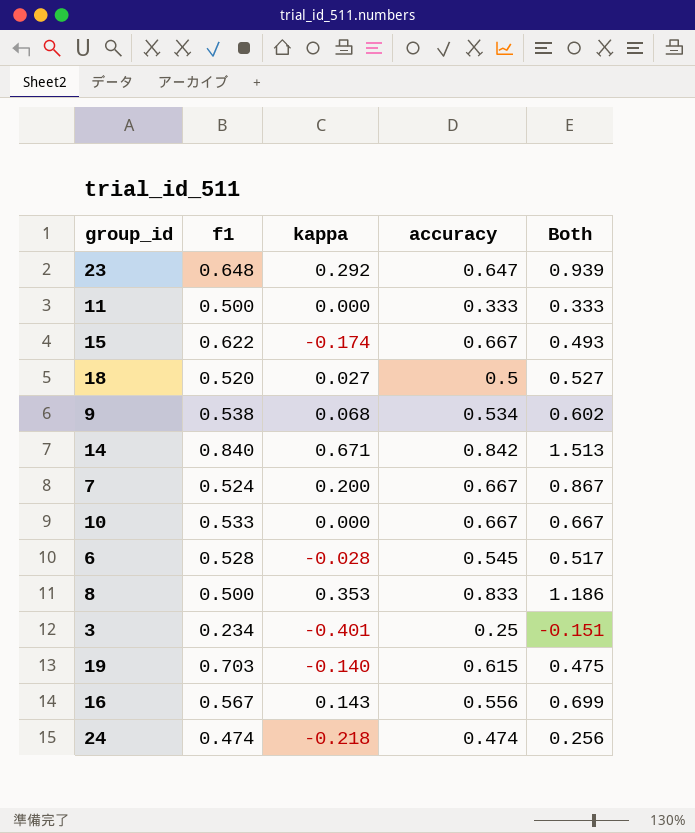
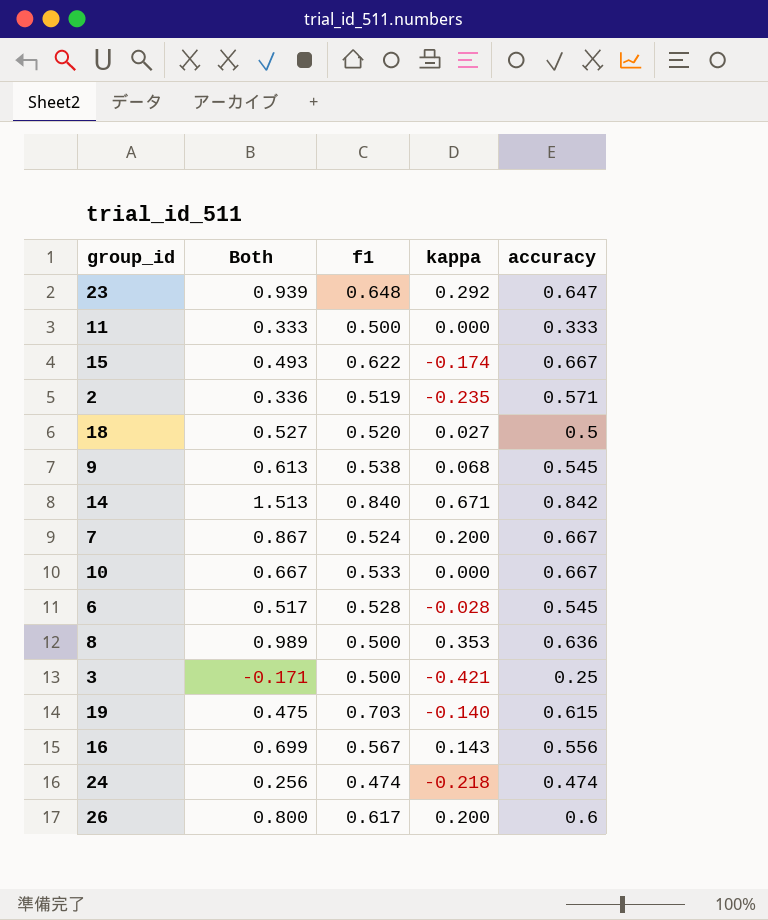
column Both | position: 5 -> 2
row 2: none -> 0.336 | 0.519 | -0.235 | 0.571
9 | Both: 0.602 -> 0.613
9 | accuracy: 0.534 -> 0.545
8 | Both: 1.186 -> 0.989
8 | accuracy: 0.833 -> 0.636
3 | Both: -0.151 -> -0.171
3 | f1: 0.234 -> 0.500
3 | kappa: -0.401 -> -0.421
row 26: none -> 0.800 | 0.617 | 0.200 | 0.6

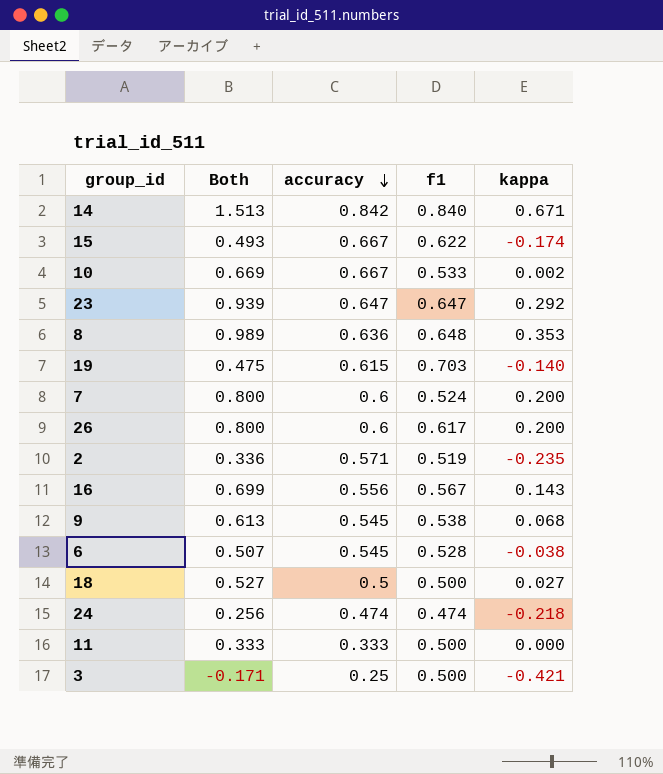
row order: none -> accuracy descending
column accuracy | position: 5 -> 3
10 | Both: 0.667 -> 0.669
10 | kappa: 0.000 -> 0.002
23 | f1: 0.648 -> 0.647
8 | f1: 0.500 -> 0.648
7 | Both: 0.867 -> 0.800
7 | accuracy: 0.667 -> 0.6
6 | Both: 0.517 -> 0.507
6 | kappa: -0.028 -> -0.038
18 | f1: 0.520 -> 0.500

